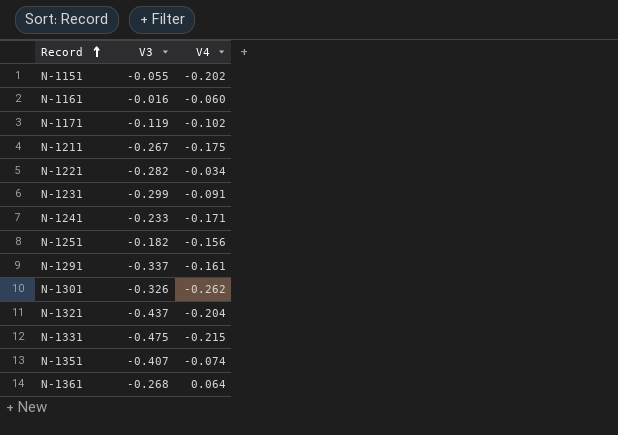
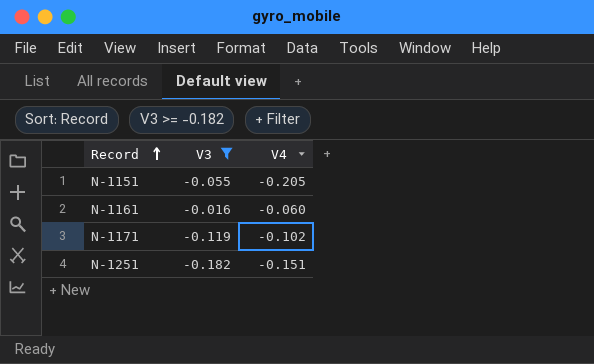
filter: none -> V3 >= -0.182
N-1151 | V4: -0.202 -> -0.205
N-1251 | V4: -0.156 -> -0.151

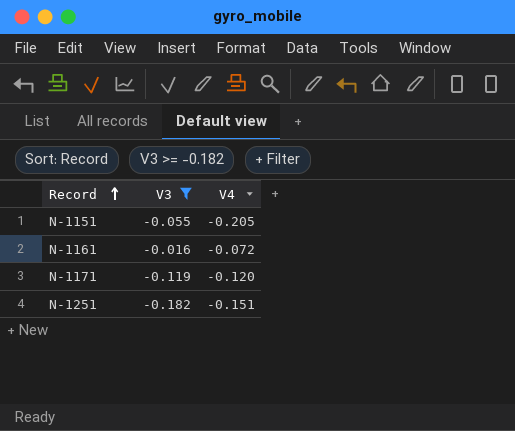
N-1161 | V4: -0.060 -> -0.072
N-1171 | V4: -0.102 -> -0.120

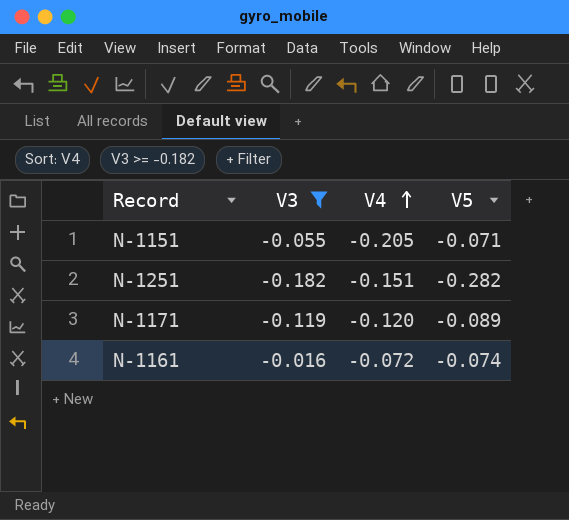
row order: Record ascending -> V4 ascending
column V5 | position: none -> 4

